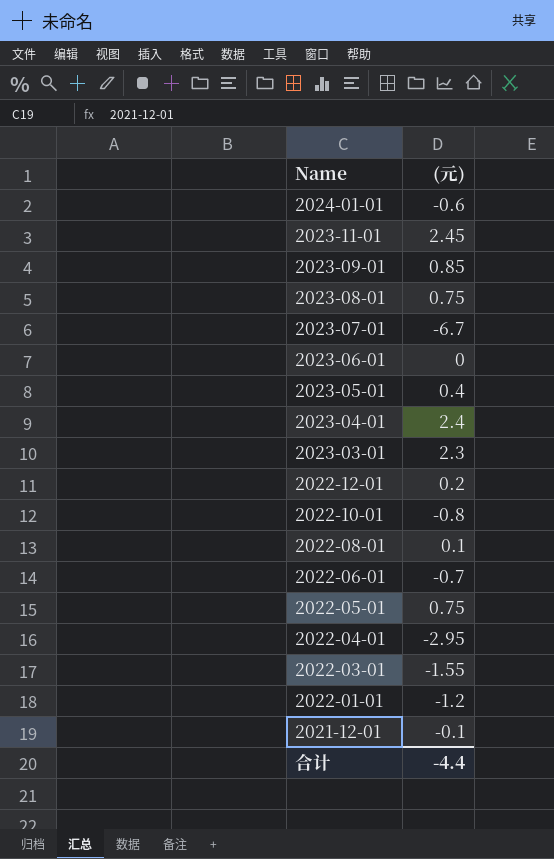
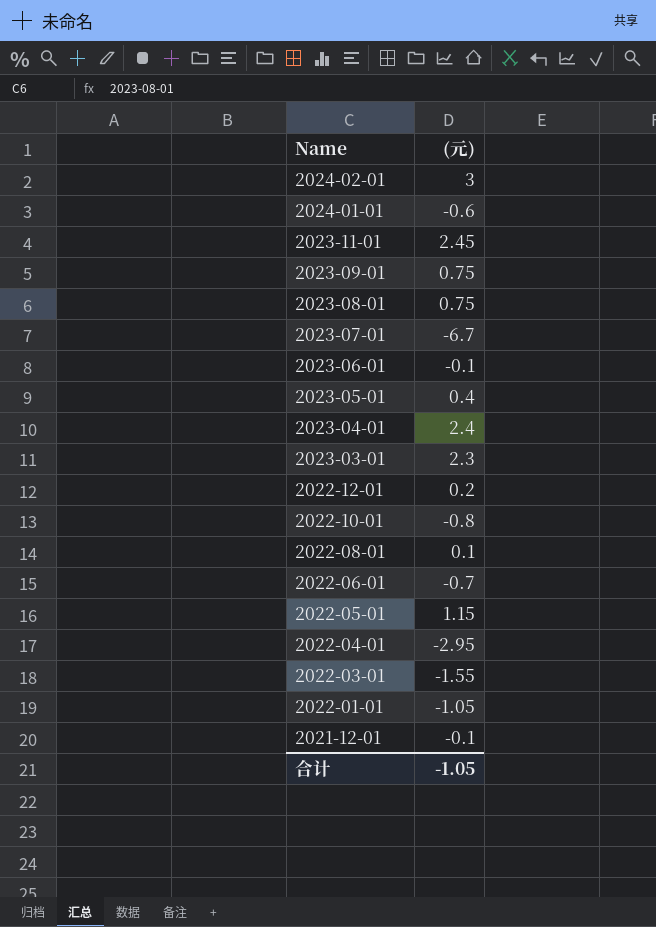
row 2024-02-01: none -> 3
2023-09-01 | (元): 0.85 -> 0.75
2023-06-01 | (元): 0 -> -0.1
2022-05-01 | (元): 0.75 -> 1.15
2022-01-01 | (元): -1.2 -> -1.05
合计 | (元): -4.4 -> -1.05

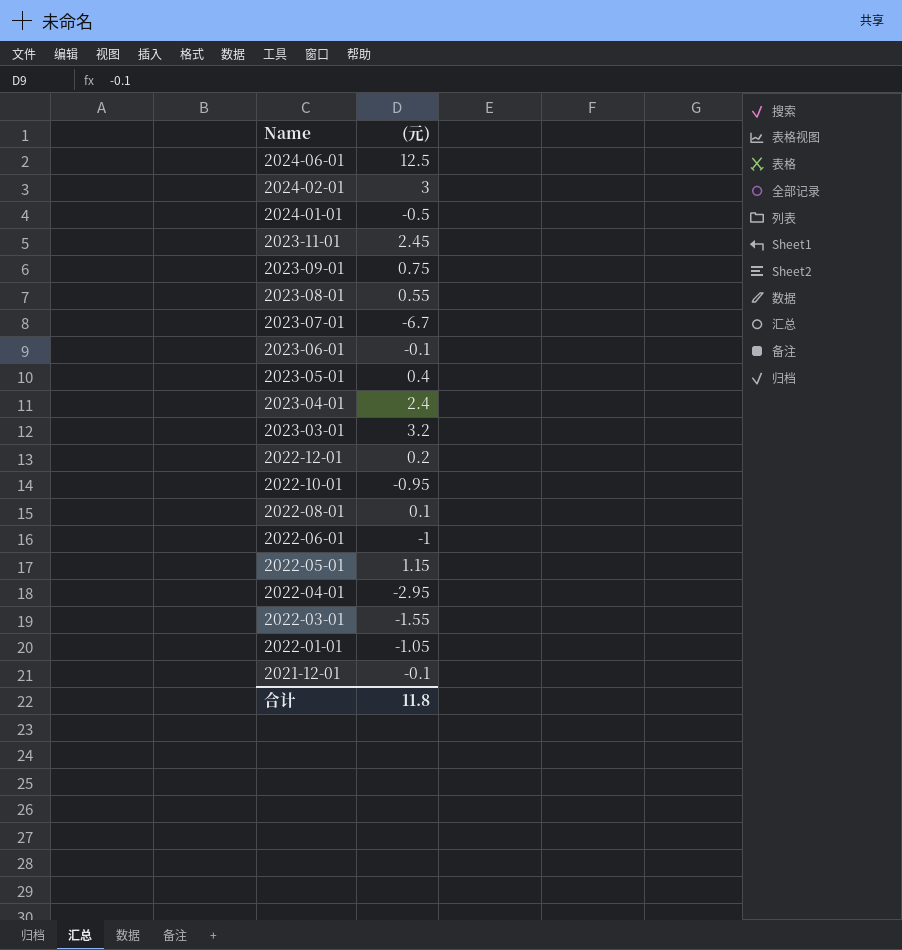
row 2024-06-01: none -> 12.5
2024-01-01 | (元): -0.6 -> -0.5
2023-08-01 | (元): 0.75 -> 0.55
2023-03-01 | (元): 2.3 -> 3.2
2022-10-01 | (元): -0.8 -> -0.95
2022-06-01 | (元): -0.7 -> -1
合计 | (元): -1.05 -> 11.8

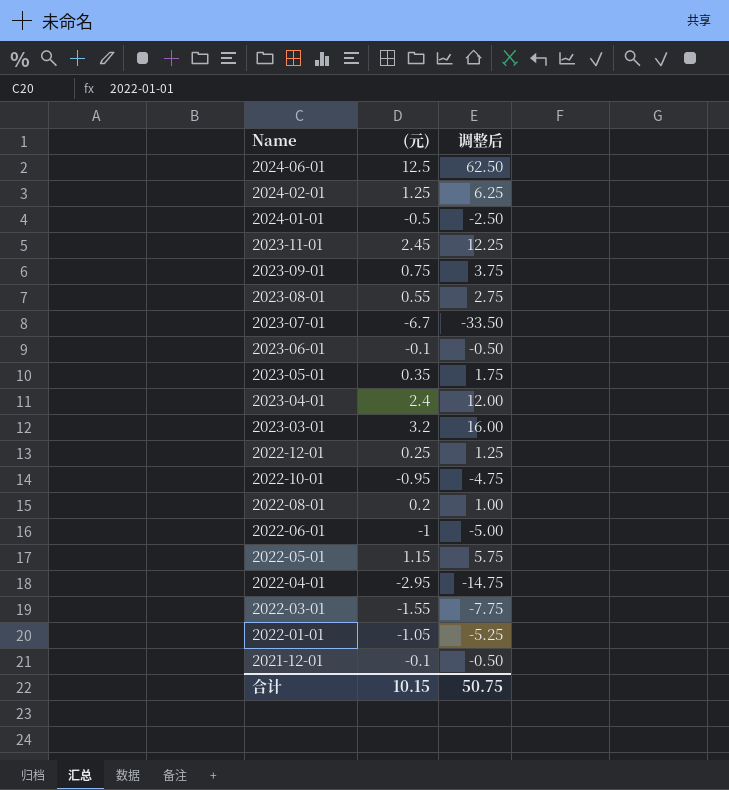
column 调整后 | formula: none -> [(元)] * 5
2024-02-01 | (元): 3 -> 1.25
2023-05-01 | (元): 0.4 -> 0.35
2022-12-01 | (元): 0.2 -> 0.25
2022-08-01 | (元): 0.1 -> 0.2
合计 | (元): 11.8 -> 10.15

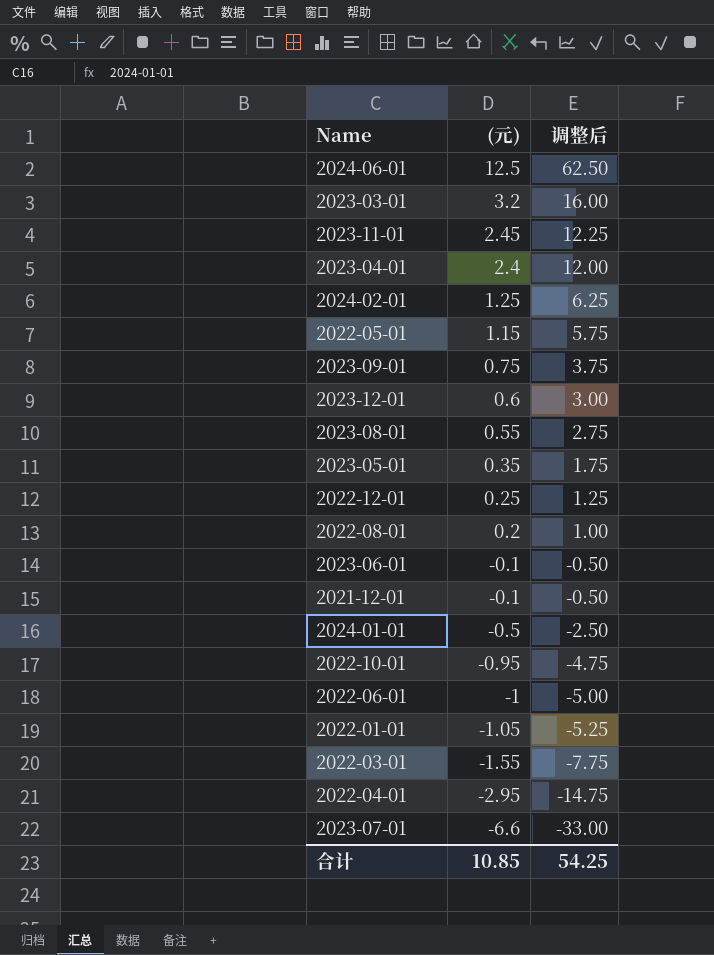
row order: Name descending -> (元) descending
row 2023-12-01: none -> 0.6 | 3.00
2023-07-01 | (元): -6.7 -> -6.6
2023-07-01 | 调整后: -33.50 -> -33.00
合计 | (元): 10.15 -> 10.85
合计 | 调整后: 50.75 -> 54.25

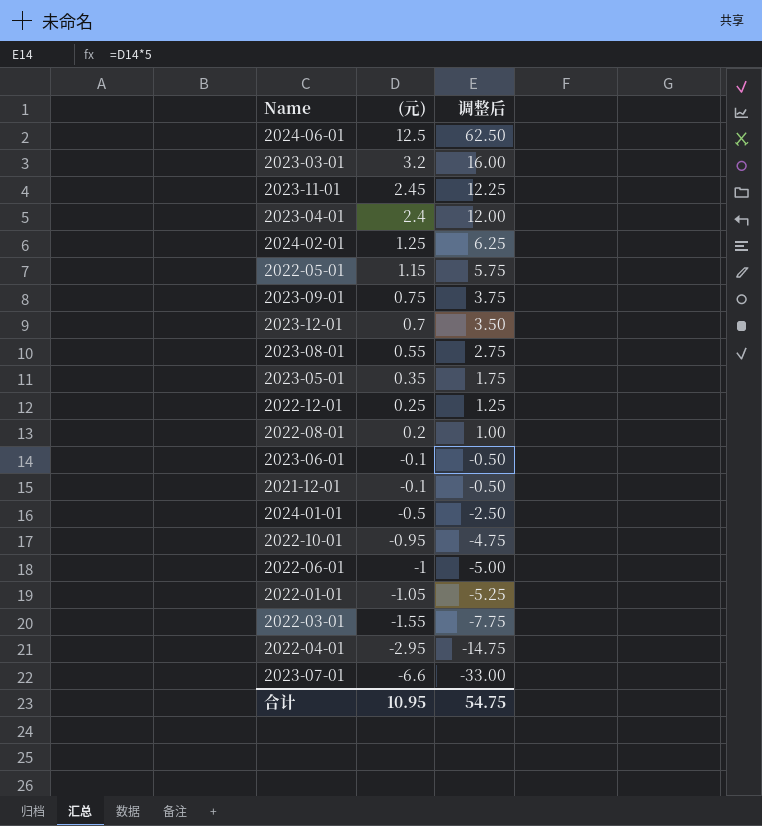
2023-12-01 | (元): 0.6 -> 0.7
2023-12-01 | 调整后: 3.00 -> 3.50
合计 | (元): 10.85 -> 10.95
合计 | 调整后: 54.25 -> 54.75

